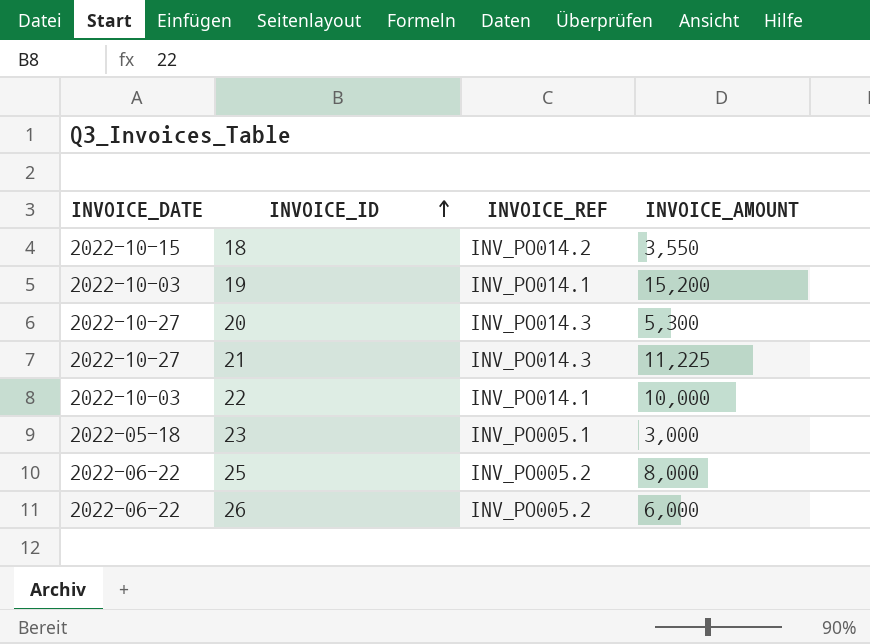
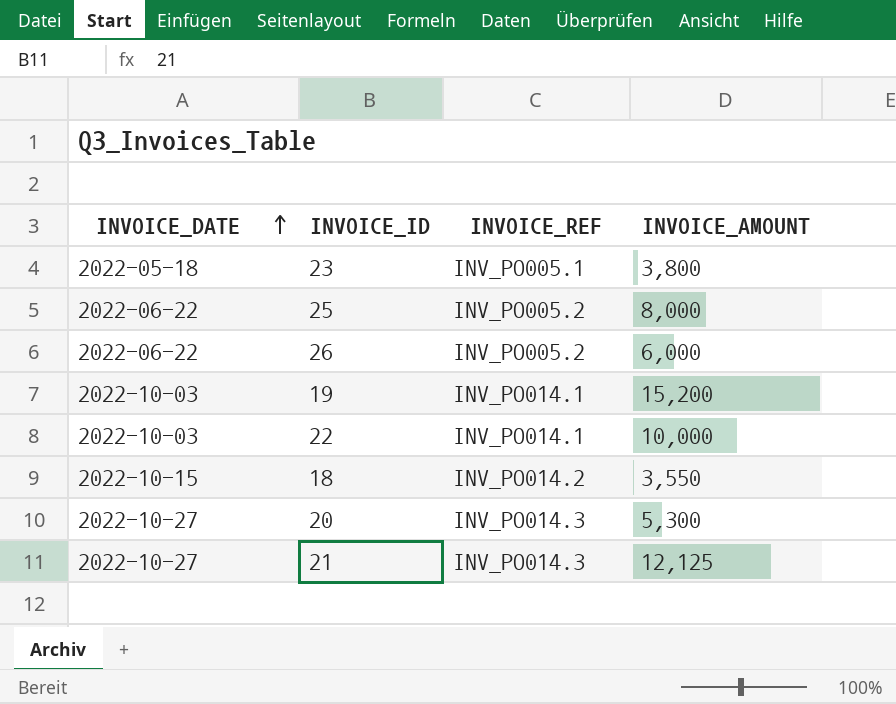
row order: INVOICE_ID ascending -> INVOICE_DATE ascending
23 | INVOICE_AMOUNT: 3,000 -> 3,800
21 | INVOICE_AMOUNT: 11,225 -> 12,125

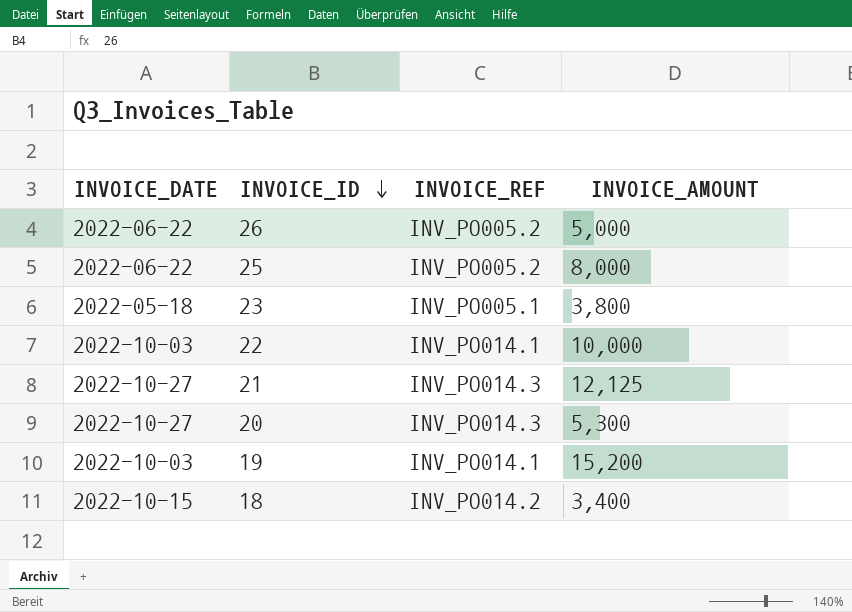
row order: INVOICE_DATE ascending -> INVOICE_ID descending
26 | INVOICE_AMOUNT: 6,000 -> 5,000
18 | INVOICE_AMOUNT: 3,550 -> 3,400

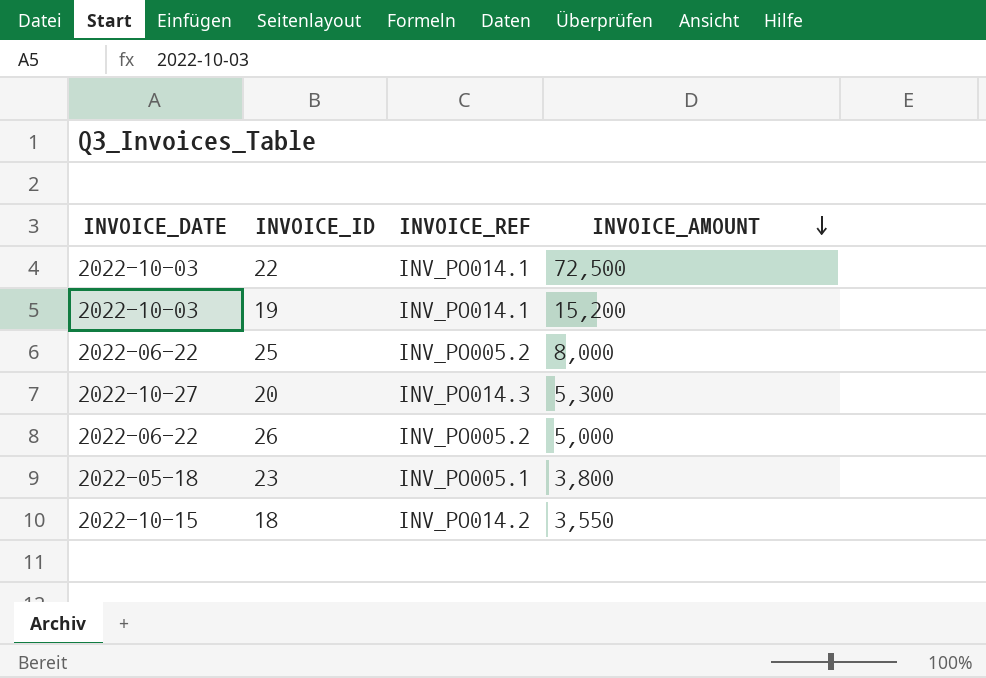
row order: INVOICE_ID descending -> INVOICE_AMOUNT descending
row 21: 2022-10-27 | INV_PO014.3 | 12,125 -> none
22 | INVOICE_AMOUNT: 10,000 -> 72,500
18 | INVOICE_AMOUNT: 3,400 -> 3,550

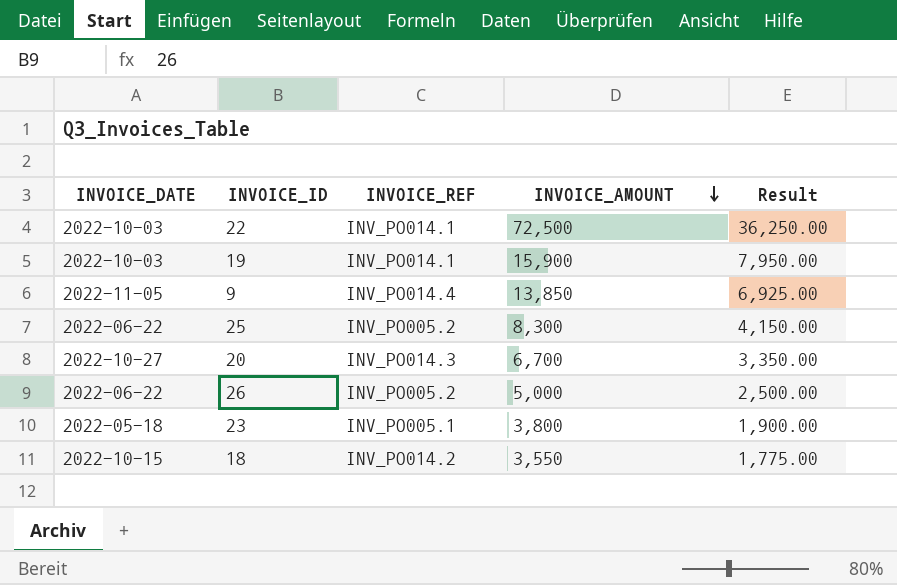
column Result | formula: none -> [INVOICE_AMOUNT] * 0.5
19 | INVOICE_AMOUNT: 15,200 -> 15,900
row 9: none -> 2022-11-05 | INV_PO014.4 | 13,850 | 6,925.00
25 | INVOICE_AMOUNT: 8,000 -> 8,300
20 | INVOICE_AMOUNT: 5,300 -> 6,700

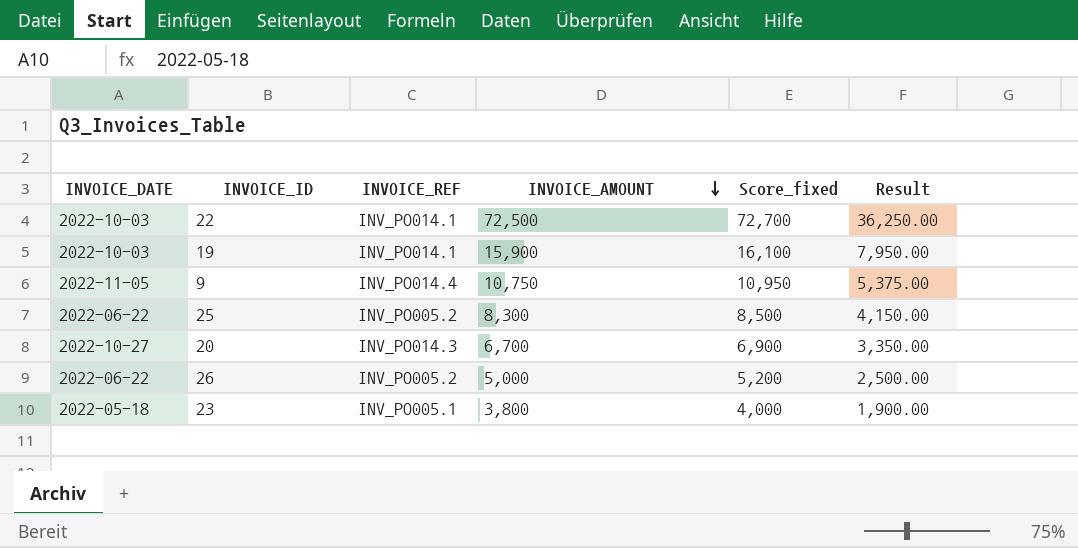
column Score_fixed | formula: none -> [INVOICE_AMOUNT] + 200
row 18: 2022-10-15 | INV_PO014.2 | 3,550 | 1,775.00 -> none
9 | INVOICE_AMOUNT: 13,850 -> 10,750
9 | Result: 6,925.00 -> 5,375.00

